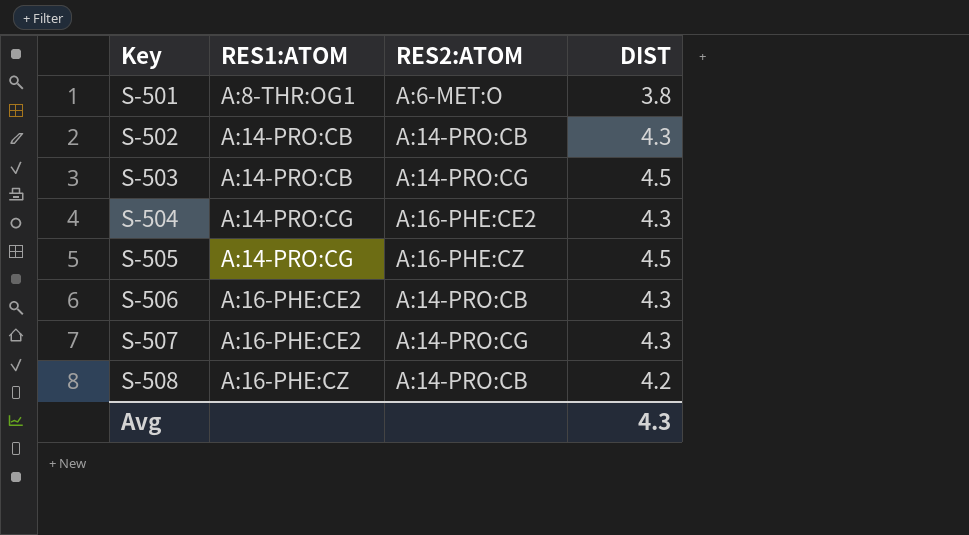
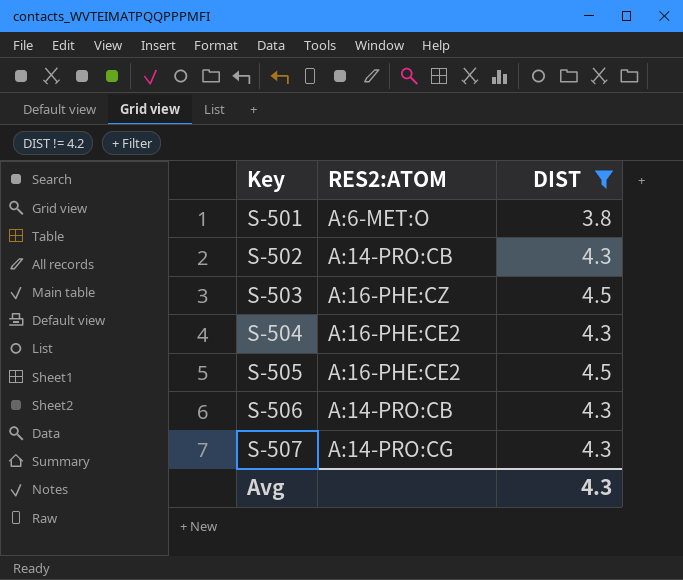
filter: none -> DIST != 4.2
column RES1:ATOM | position: 2 -> none
S-503 | RES2:ATOM: A:14-PRO:CG -> A:16-PHE:CZ
S-505 | RES2:ATOM: A:16-PHE:CZ -> A:16-PHE:CE2

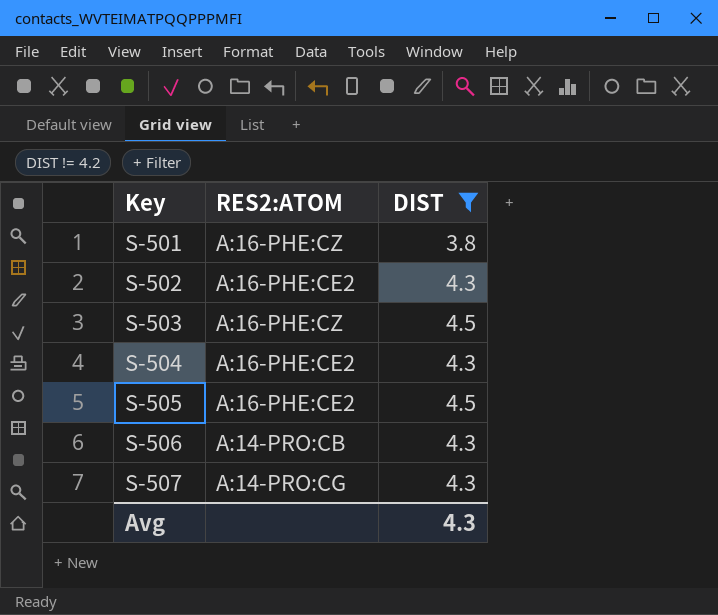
S-501 | RES2:ATOM: A:6-MET:O -> A:16-PHE:CZ
S-502 | RES2:ATOM: A:14-PRO:CB -> A:16-PHE:CE2

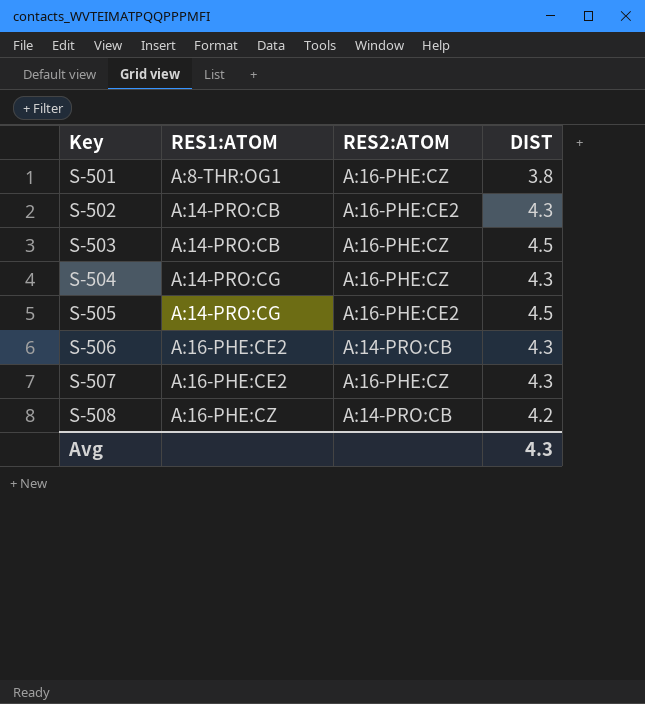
filter: DIST != 4.2 -> none
column RES1:ATOM | position: none -> 2
S-504 | RES2:ATOM: A:16-PHE:CE2 -> A:16-PHE:CZ
S-507 | RES2:ATOM: A:14-PRO:CG -> A:16-PHE:CZ

